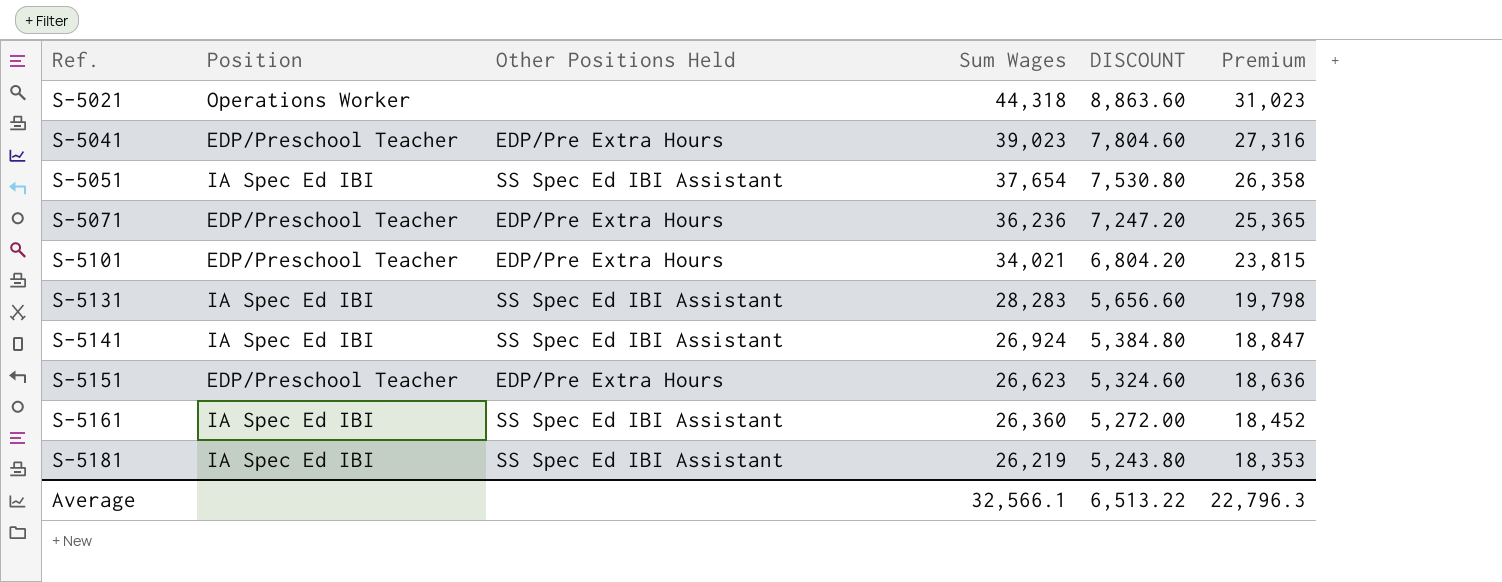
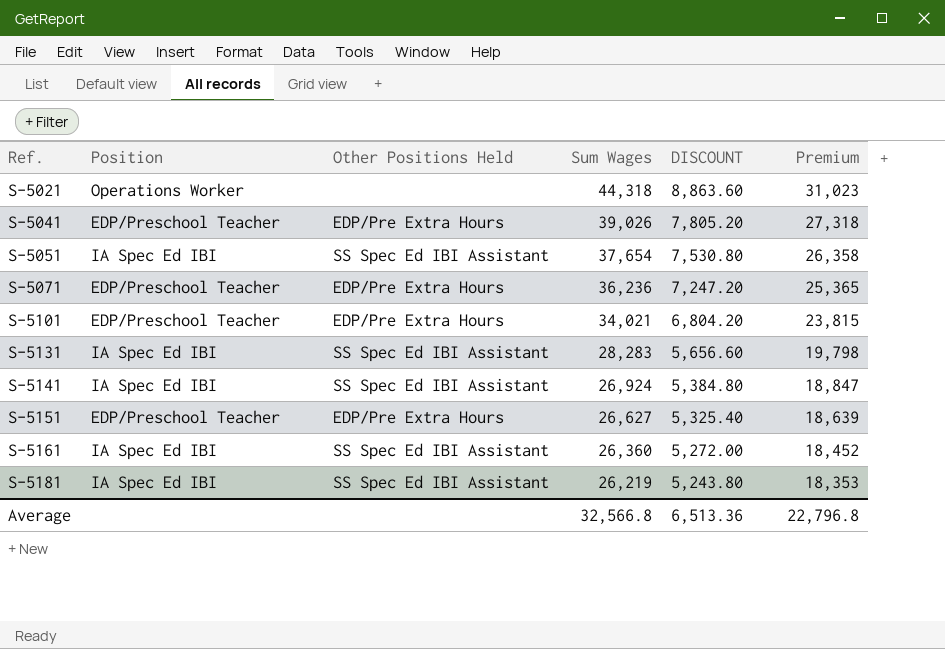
S-5041 | Sum Wages: 39,023 -> 39,026
S-5041 | DISCOUNT: 7,804.60 -> 7,805.20
S-5041 | Premium: 27,316 -> 27,318
S-5151 | Sum Wages: 26,623 -> 26,627
S-5151 | DISCOUNT: 5,324.60 -> 5,325.40
S-5151 | Premium: 18,636 -> 18,639
Average | Sum Wages: 32,566.1 -> 32,566.8
Average | DISCOUNT: 6,513.22 -> 6,513.36
Average | Premium: 22,796.3 -> 22,796.8

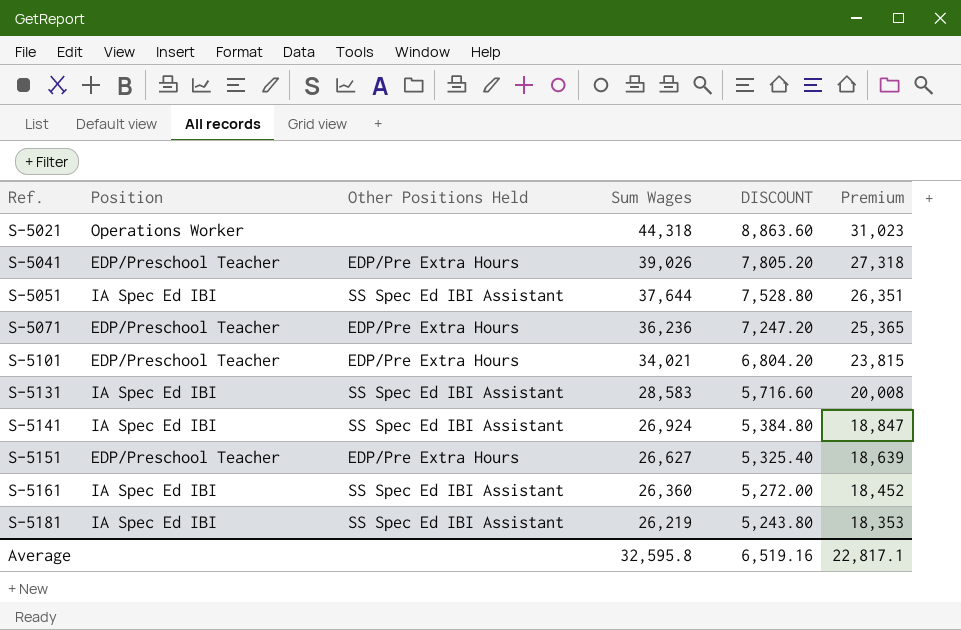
S-5051 | Sum Wages: 37,654 -> 37,644
S-5051 | DISCOUNT: 7,530.80 -> 7,528.80
S-5051 | Premium: 26,358 -> 26,351
S-5131 | Sum Wages: 28,283 -> 28,583
S-5131 | DISCOUNT: 5,656.60 -> 5,716.60
S-5131 | Premium: 19,798 -> 20,008
Average | Sum Wages: 32,566.8 -> 32,595.8
Average | DISCOUNT: 6,513.36 -> 6,519.16
Average | Premium: 22,796.8 -> 22,817.1

